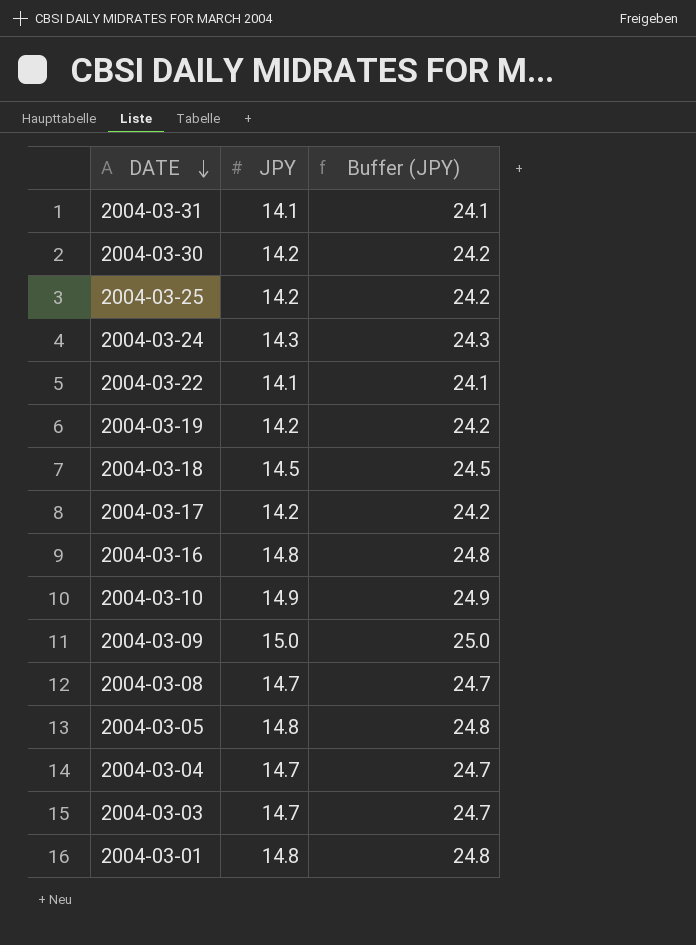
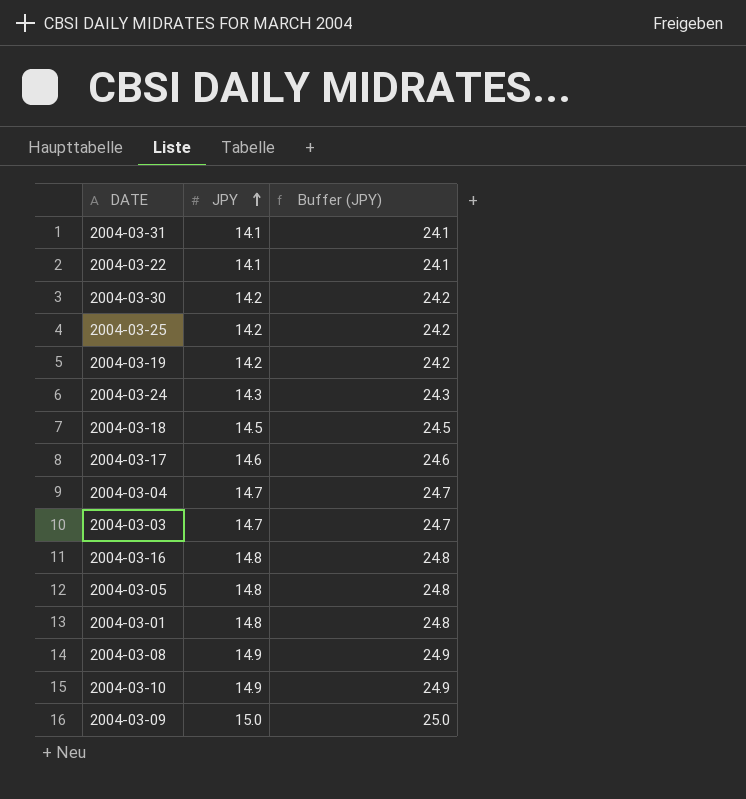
row order: DATE descending -> JPY ascending
2004-03-17 | JPY: 14.2 -> 14.6
2004-03-17 | Buffer (JPY): 24.2 -> 24.6
2004-03-08 | JPY: 14.7 -> 14.9
2004-03-08 | Buffer (JPY): 24.7 -> 24.9

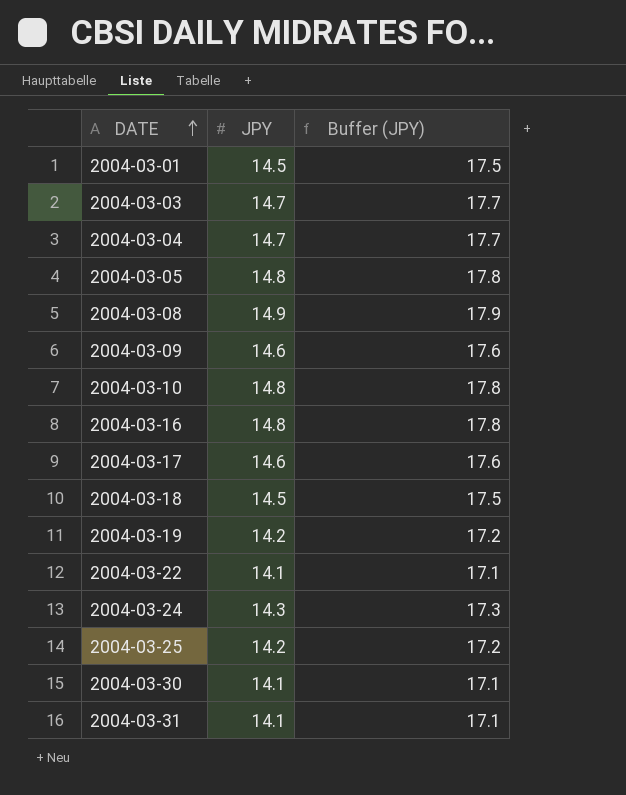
row order: JPY ascending -> DATE ascending
column Buffer (JPY) | formula: [JPY] + 10 -> [JPY] + 3
2004-03-01 | JPY: 14.8 -> 14.5
2004-03-09 | JPY: 15.0 -> 14.6
2004-03-10 | JPY: 14.9 -> 14.8
2004-03-30 | JPY: 14.2 -> 14.1

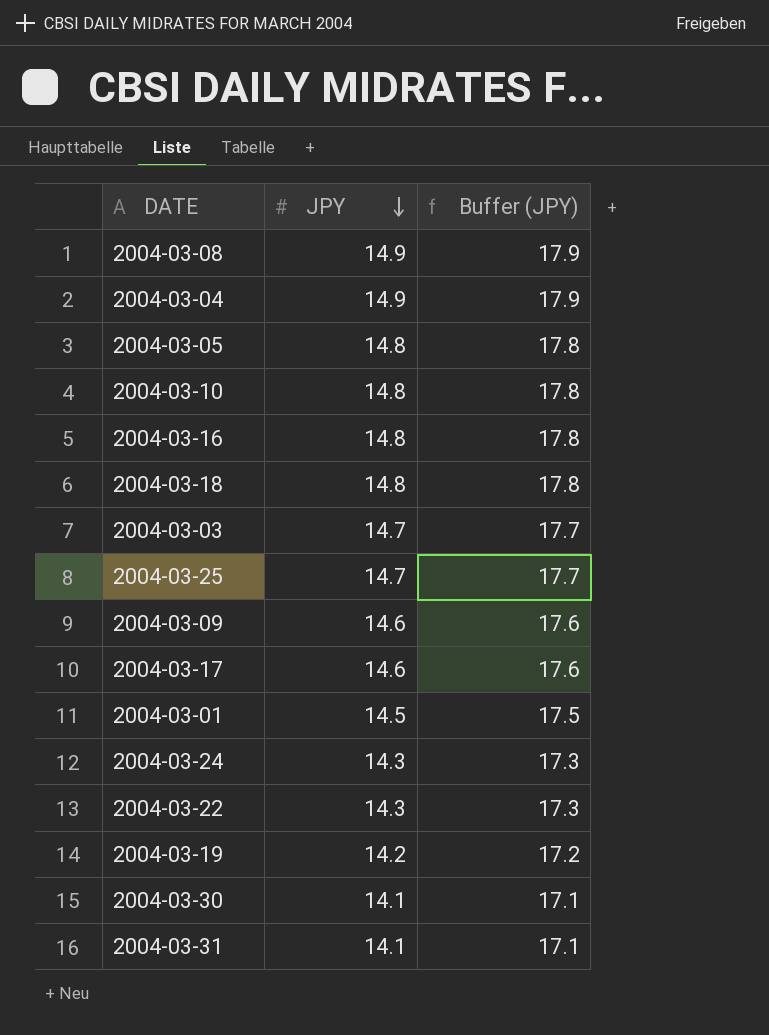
row order: DATE ascending -> JPY descending
2004-03-04 | JPY: 14.7 -> 14.9
2004-03-04 | Buffer (JPY): 17.7 -> 17.9
2004-03-18 | JPY: 14.5 -> 14.8
2004-03-18 | Buffer (JPY): 17.5 -> 17.8
2004-03-25 | JPY: 14.2 -> 14.7
2004-03-25 | Buffer (JPY): 17.2 -> 17.7
2004-03-22 | JPY: 14.1 -> 14.3
2004-03-22 | Buffer (JPY): 17.1 -> 17.3

